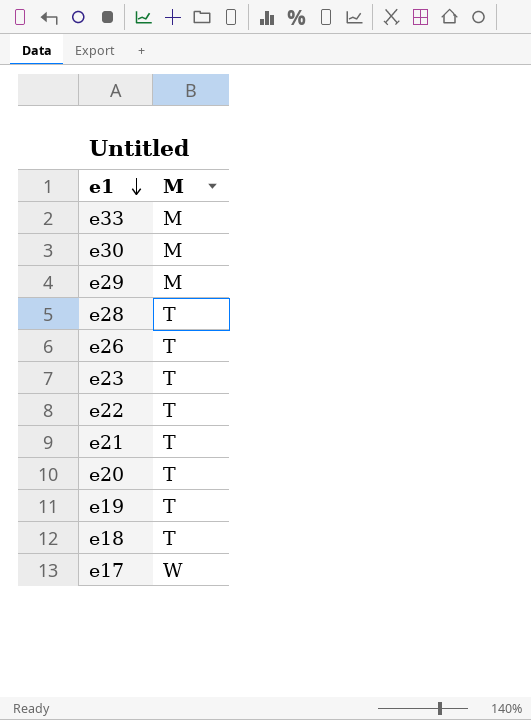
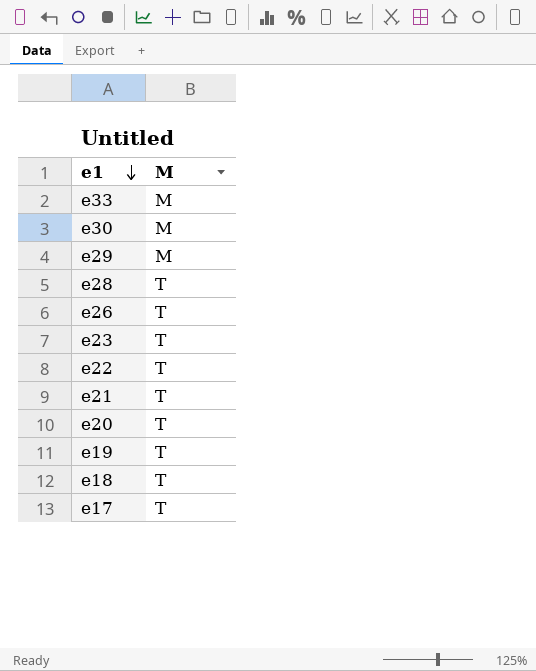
e17 | M: W -> T

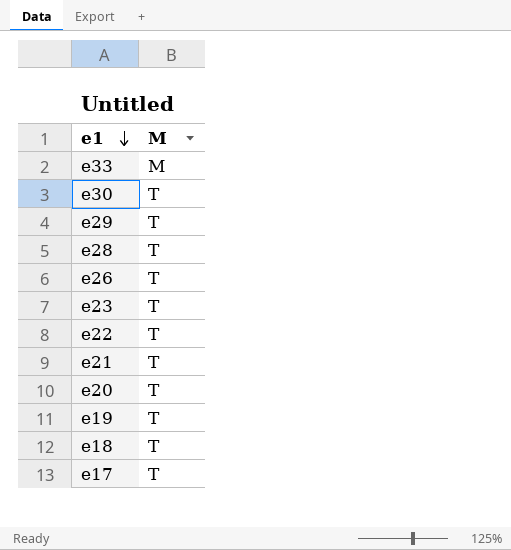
e30 | M: M -> T
e29 | M: M -> T

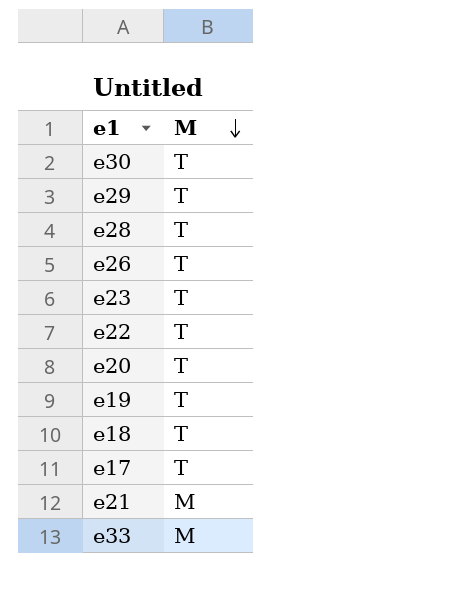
row order: e1 descending -> M descending
e21 | M: T -> M

